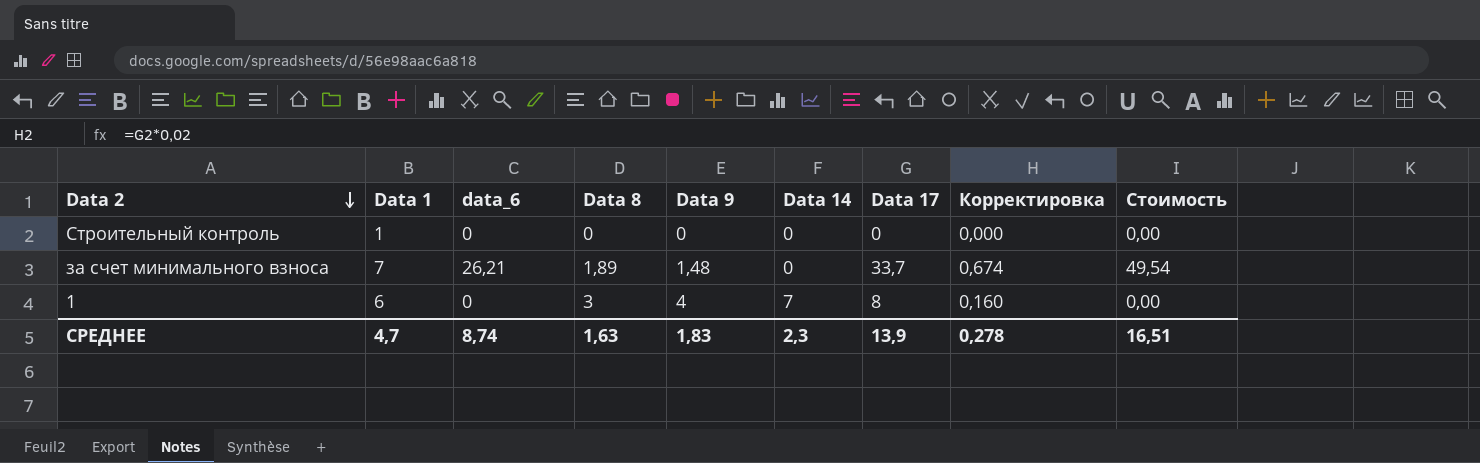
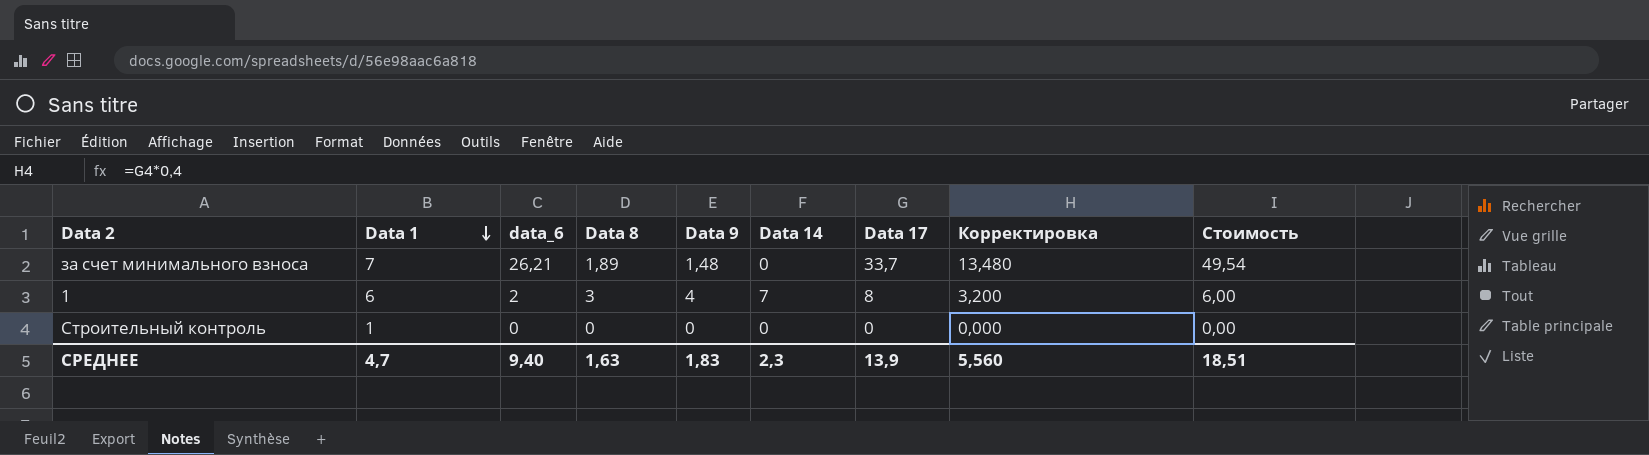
row order: Data 2 descending -> Data 1 descending
column Корректировка | formula: [Data 17] * 0,02 -> [Data 17] * 0,4
1 | data_6: 0 -> 2
1 | Стоимость: 0,00 -> 6,00
СРЕДНЕЕ | data_6: 8,74 -> 9,40
СРЕДНЕЕ | Корректировка: 0,278 -> 5,560
СРЕДНЕЕ | Стоимость: 16,51 -> 18,51

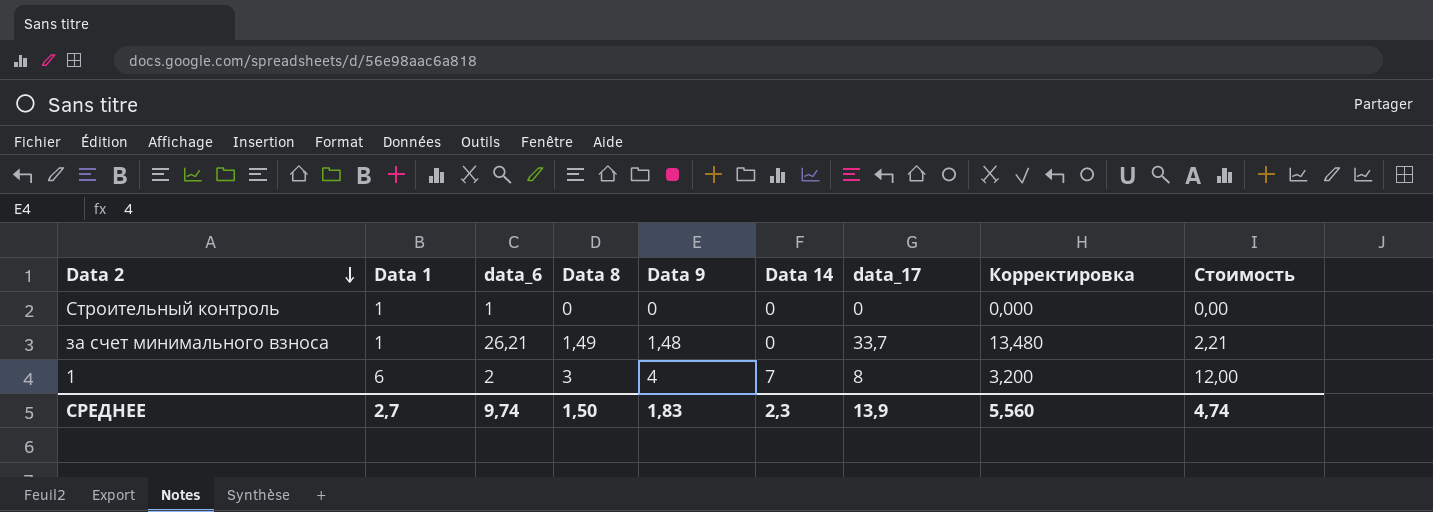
row order: Data 1 descending -> Data 2 descending
column name: Data 17 -> data_17
column Стоимость | formula: [data_6] * [Data 8] -> [Data 8] * [Data 9]
Строительный контроль | data_6: 0 -> 1
за счет минимального взноса | Data 1: 7 -> 1
за счет минимального взноса | Data 8: 1,89 -> 1,49
СРЕДНЕЕ | Data 1: 4,7 -> 2,7
СРЕДНЕЕ | data_6: 9,40 -> 9,74
СРЕДНЕЕ | Data 8: 1,63 -> 1,50
СРЕДНЕЕ | Стоимость: 18,51 -> 4,74

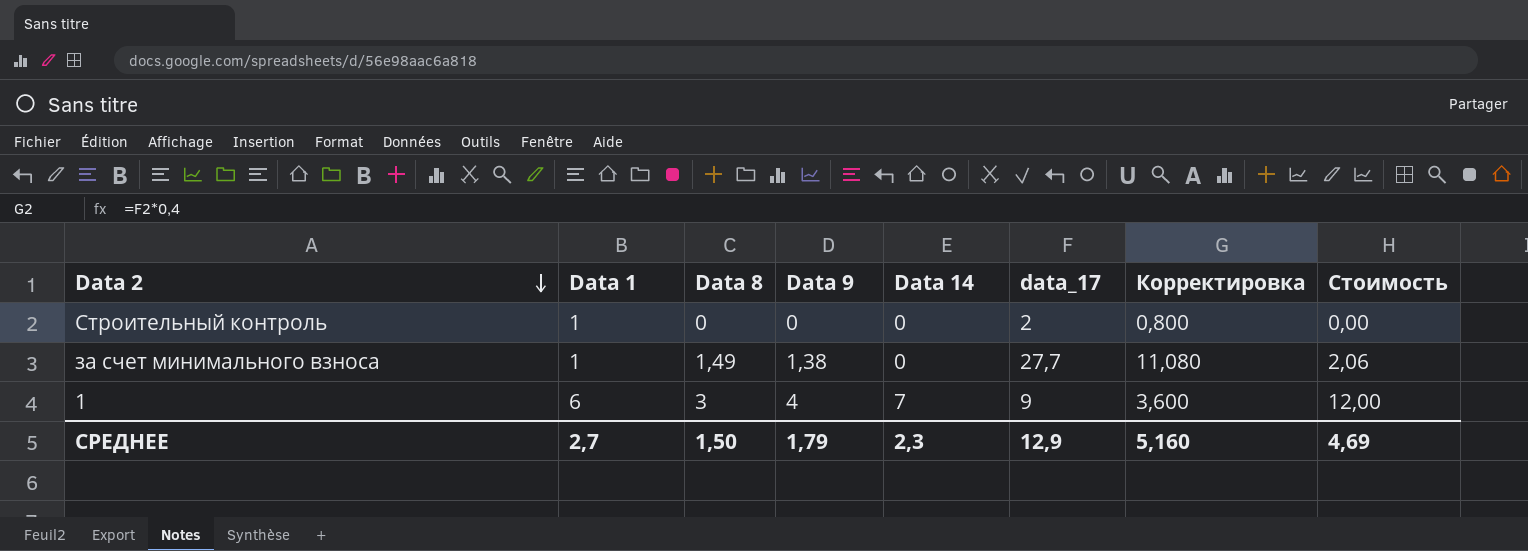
column data_6 | position: 3 -> none
Строительный контроль | data_17: 0 -> 2
Строительный контроль | Корректировка: 0,000 -> 0,800
за счет минимального взноса | Data 9: 1,48 -> 1,38
за счет минимального взноса | data_17: 33,7 -> 27,7
за счет минимального взноса | Корректировка: 13,480 -> 11,080
за счет минимального взноса | Стоимость: 2,21 -> 2,06
1 | data_17: 8 -> 9
1 | Корректировка: 3,200 -> 3,600
СРЕДНЕЕ | Data 9: 1,83 -> 1,79
СРЕДНЕЕ | data_17: 13,9 -> 12,9
СРЕДНЕЕ | Корректировка: 5,560 -> 5,160
СРЕДНЕЕ | Стоимость: 4,74 -> 4,69

